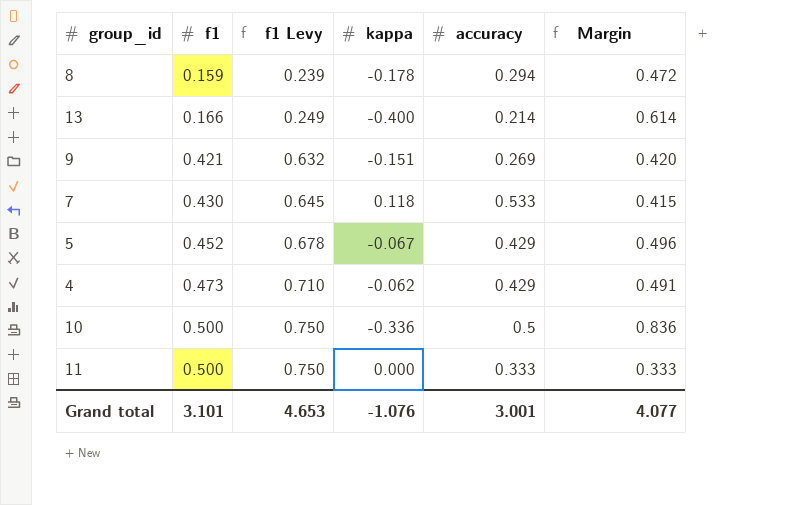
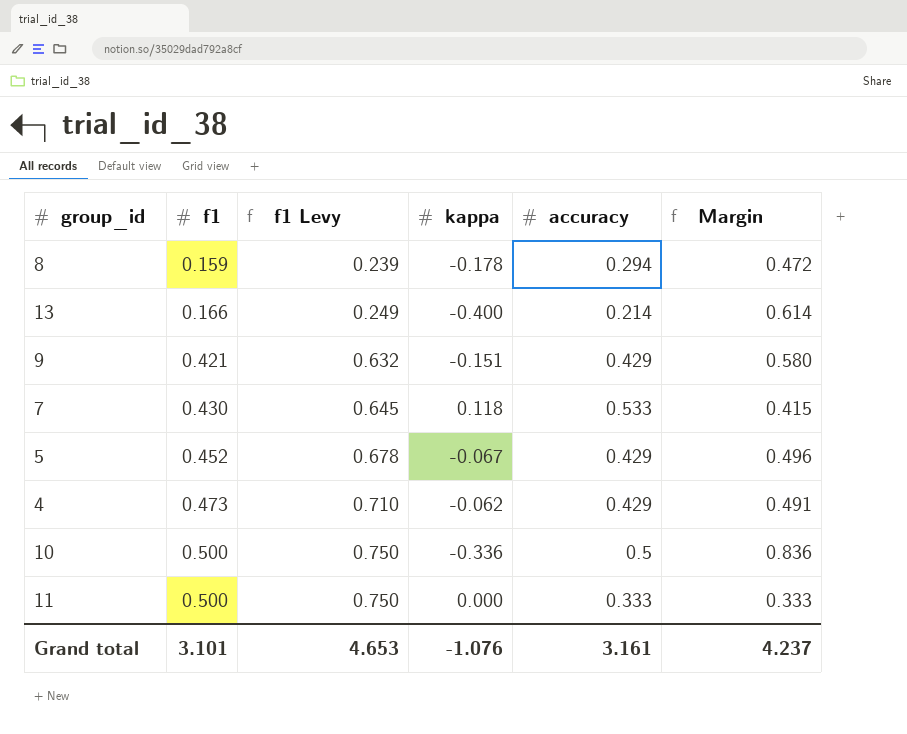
9 | accuracy: 0.269 -> 0.429
9 | Margin: 0.420 -> 0.580
Grand total | accuracy: 3.001 -> 3.161
Grand total | Margin: 4.077 -> 4.237

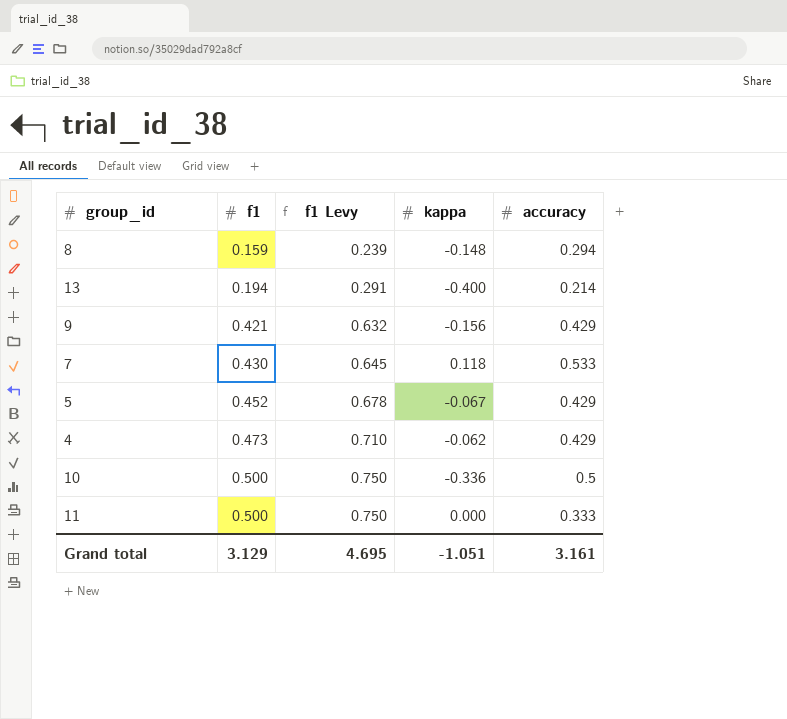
column Margin | formula: [accuracy] - [kappa] -> none
8 | kappa: -0.178 -> -0.148
13 | f1: 0.166 -> 0.194
13 | f1 Levy: 0.249 -> 0.291
9 | kappa: -0.151 -> -0.156
Grand total | f1: 3.101 -> 3.129
Grand total | f1 Levy: 4.653 -> 4.695
Grand total | kappa: -1.076 -> -1.051

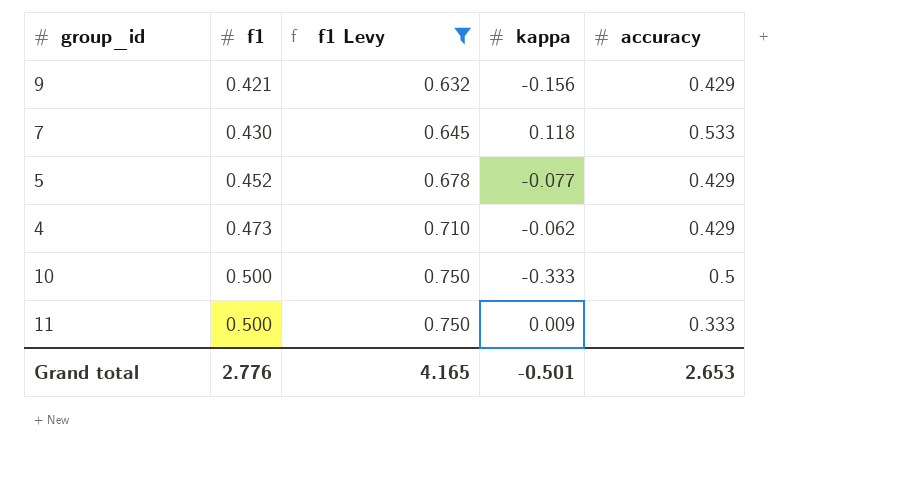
filter: none -> f1 Levy >= 0.632
5 | kappa: -0.067 -> -0.077
10 | kappa: -0.336 -> -0.333
11 | kappa: 0.000 -> 0.009
Grand total | f1: 3.129 -> 2.776
Grand total | f1 Levy: 4.695 -> 4.165
Grand total | kappa: -1.051 -> -0.501
Grand total | accuracy: 3.161 -> 2.653

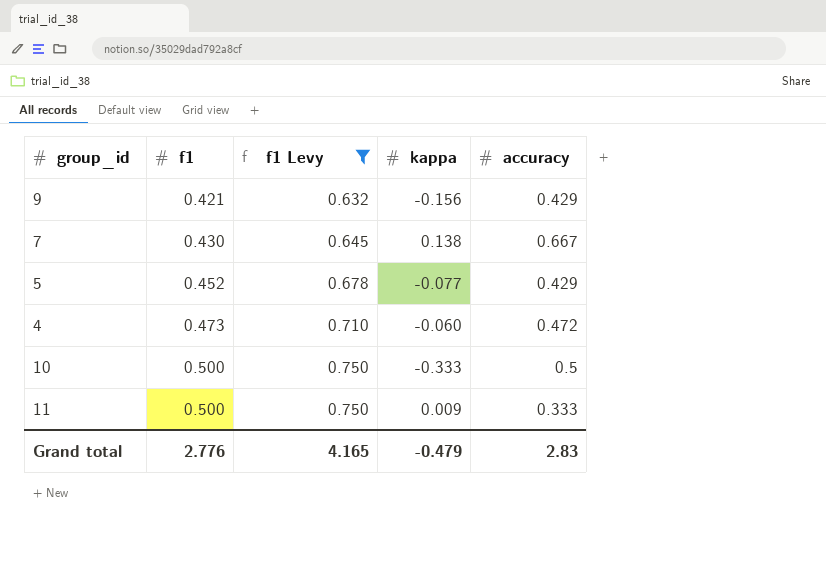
7 | kappa: 0.118 -> 0.138
7 | accuracy: 0.533 -> 0.667
4 | kappa: -0.062 -> -0.060
4 | accuracy: 0.429 -> 0.472
Grand total | kappa: -0.501 -> -0.479
Grand total | accuracy: 2.653 -> 2.83

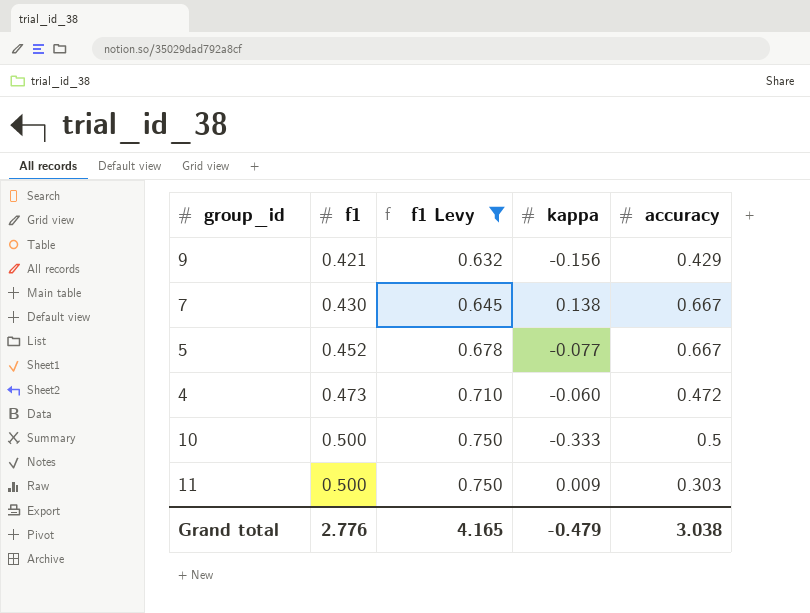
5 | accuracy: 0.429 -> 0.667
11 | accuracy: 0.333 -> 0.303
Grand total | accuracy: 2.83 -> 3.038

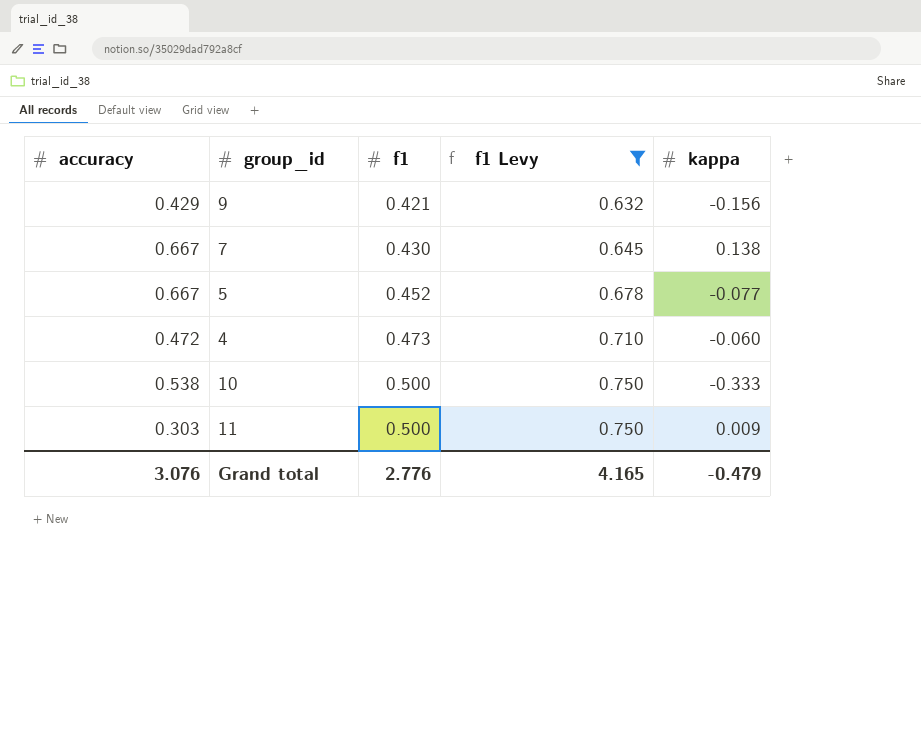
column accuracy | position: 5 -> 1
10 | accuracy: 0.5 -> 0.538
Grand total | accuracy: 3.038 -> 3.076

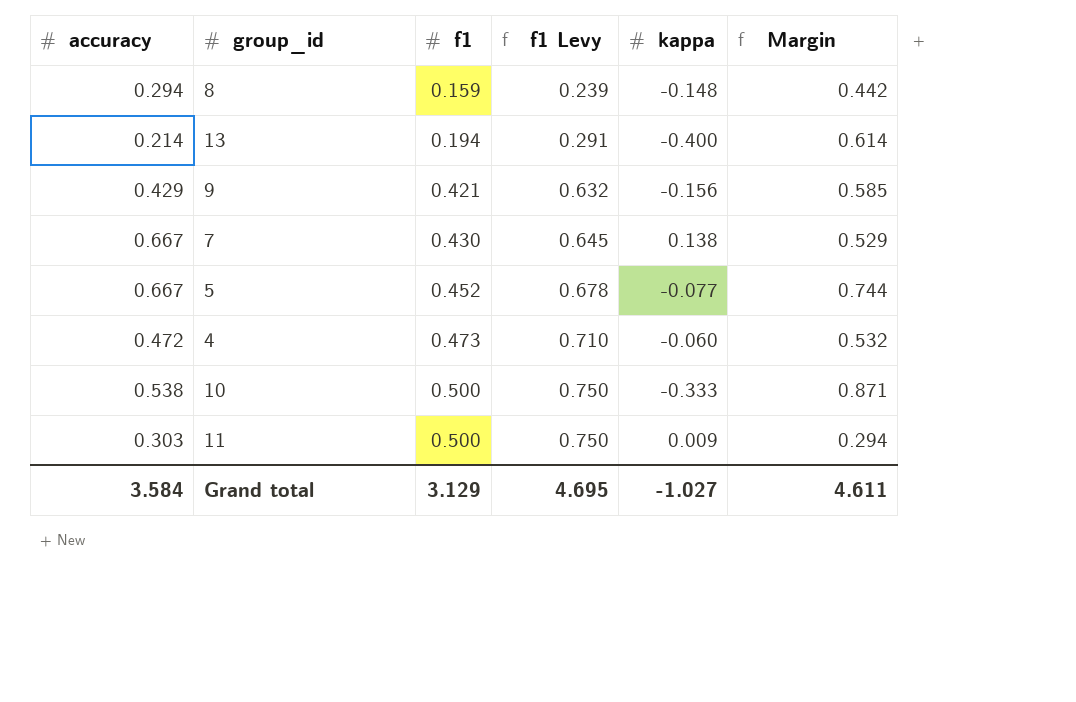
filter: f1 Levy >= 0.632 -> none
column Margin | formula: none -> [accuracy] - [kappa]
Grand total | accuracy: 3.076 -> 3.584
Grand total | f1: 2.776 -> 3.129
Grand total | f1 Levy: 4.165 -> 4.695
Grand total | kappa: -0.479 -> -1.027

